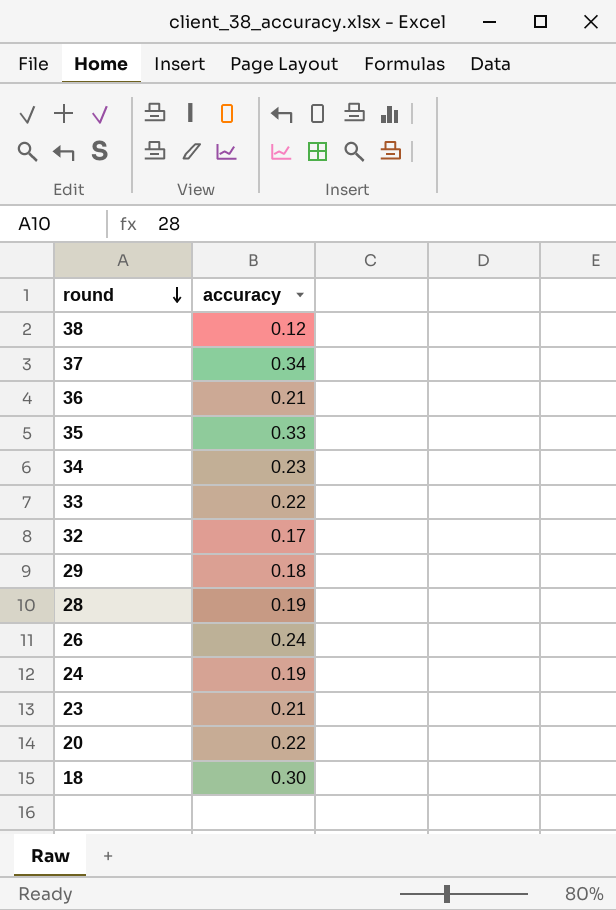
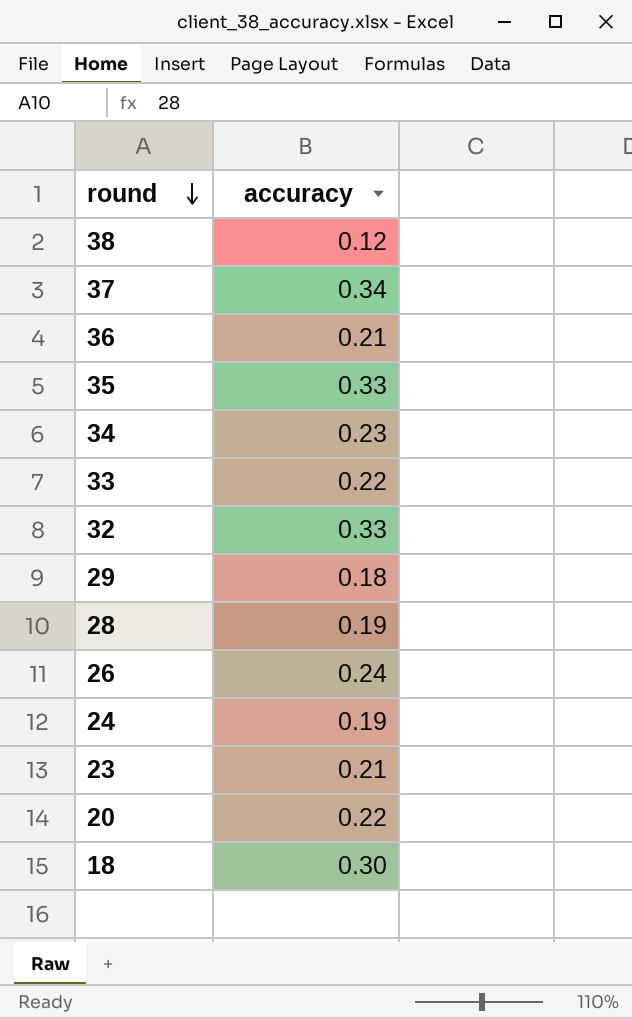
32 | accuracy: 0.17 -> 0.33

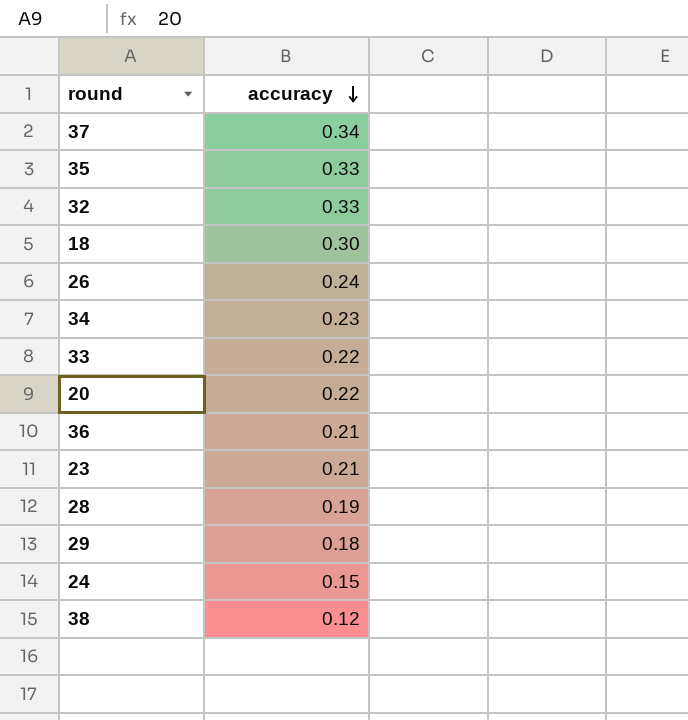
row order: round descending -> accuracy descending
24 | accuracy: 0.19 -> 0.15

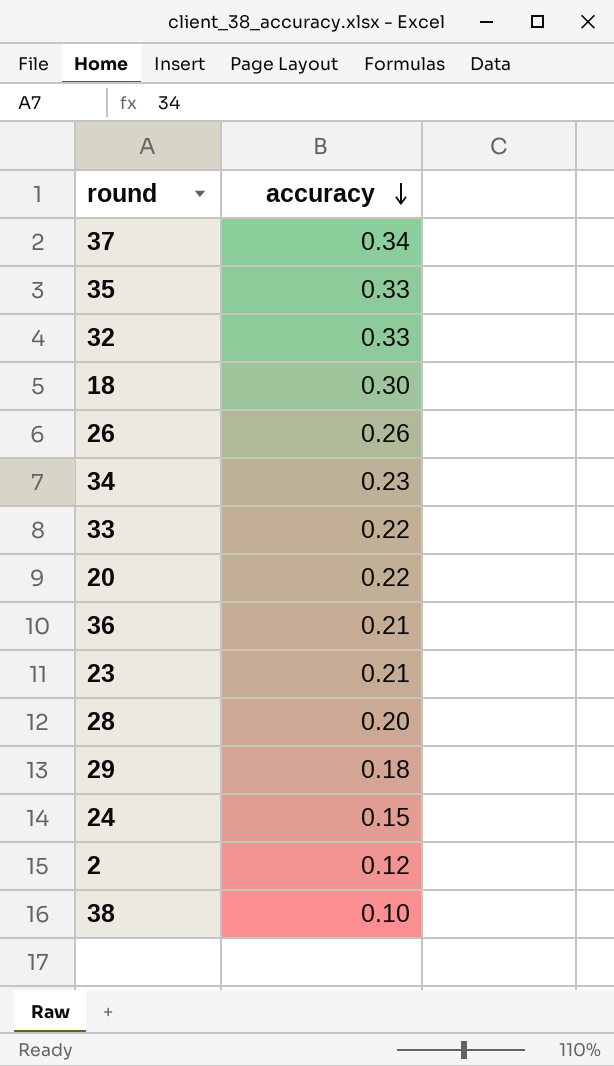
26 | accuracy: 0.24 -> 0.26
28 | accuracy: 0.19 -> 0.20
row 2: none -> 0.12
38 | accuracy: 0.12 -> 0.10

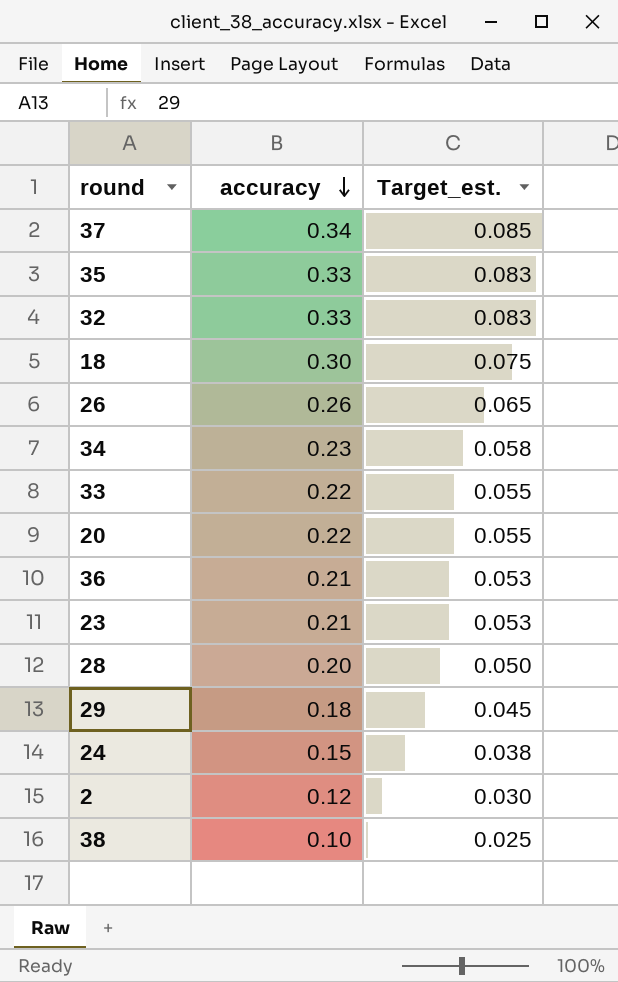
column Target_est. | formula: none -> [accuracy] * 0.25

